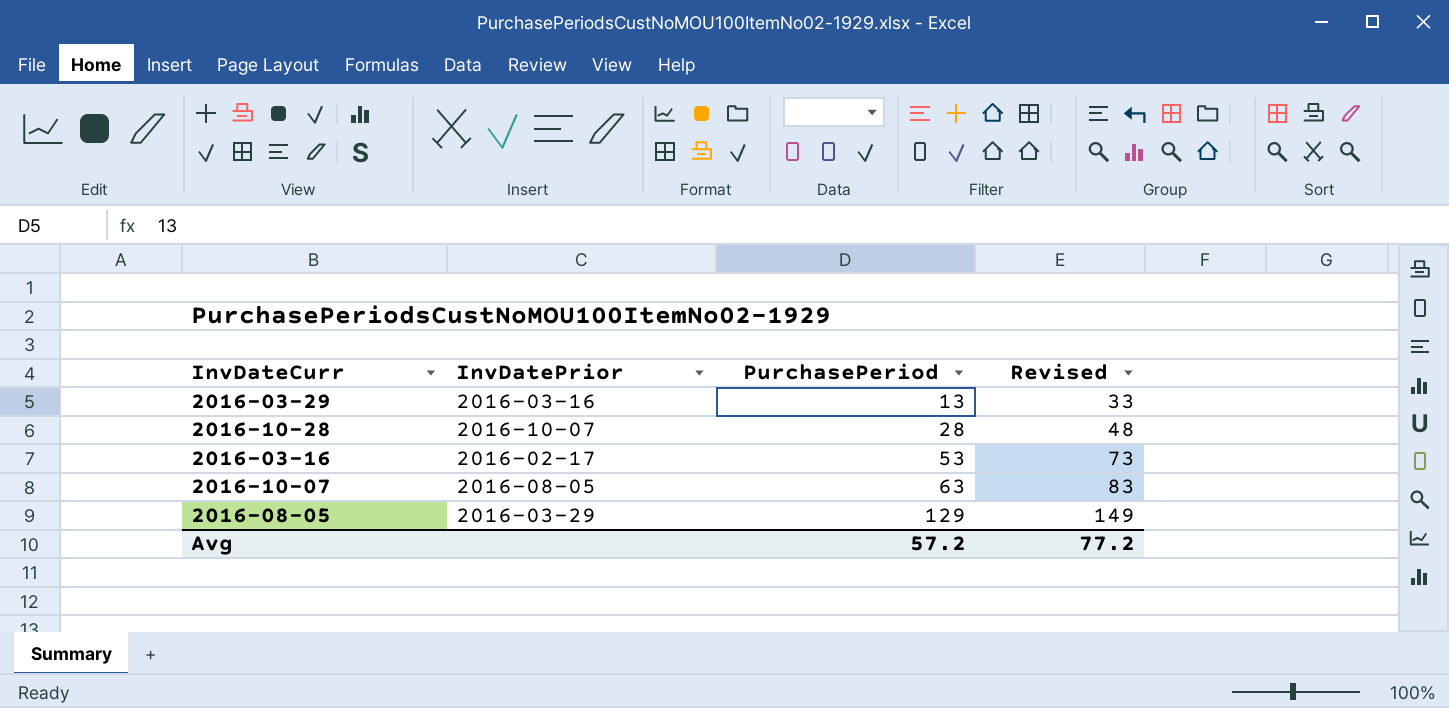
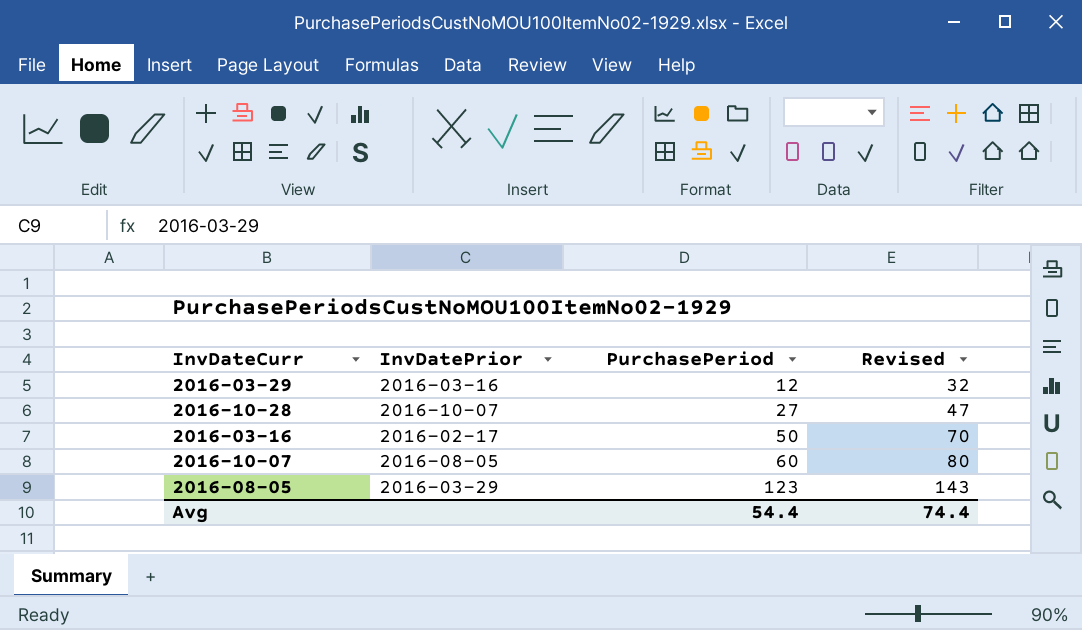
2016-03-29 | PurchasePeriod: 13 -> 12
2016-03-29 | Revised: 33 -> 32
2016-10-28 | PurchasePeriod: 28 -> 27
2016-10-28 | Revised: 48 -> 47
2016-03-16 | PurchasePeriod: 53 -> 50
2016-03-16 | Revised: 73 -> 70
2016-10-07 | PurchasePeriod: 63 -> 60
2016-10-07 | Revised: 83 -> 80
2016-08-05 | PurchasePeriod: 129 -> 123
2016-08-05 | Revised: 149 -> 143
Avg | PurchasePeriod: 57.2 -> 54.4
Avg | Revised: 77.2 -> 74.4

